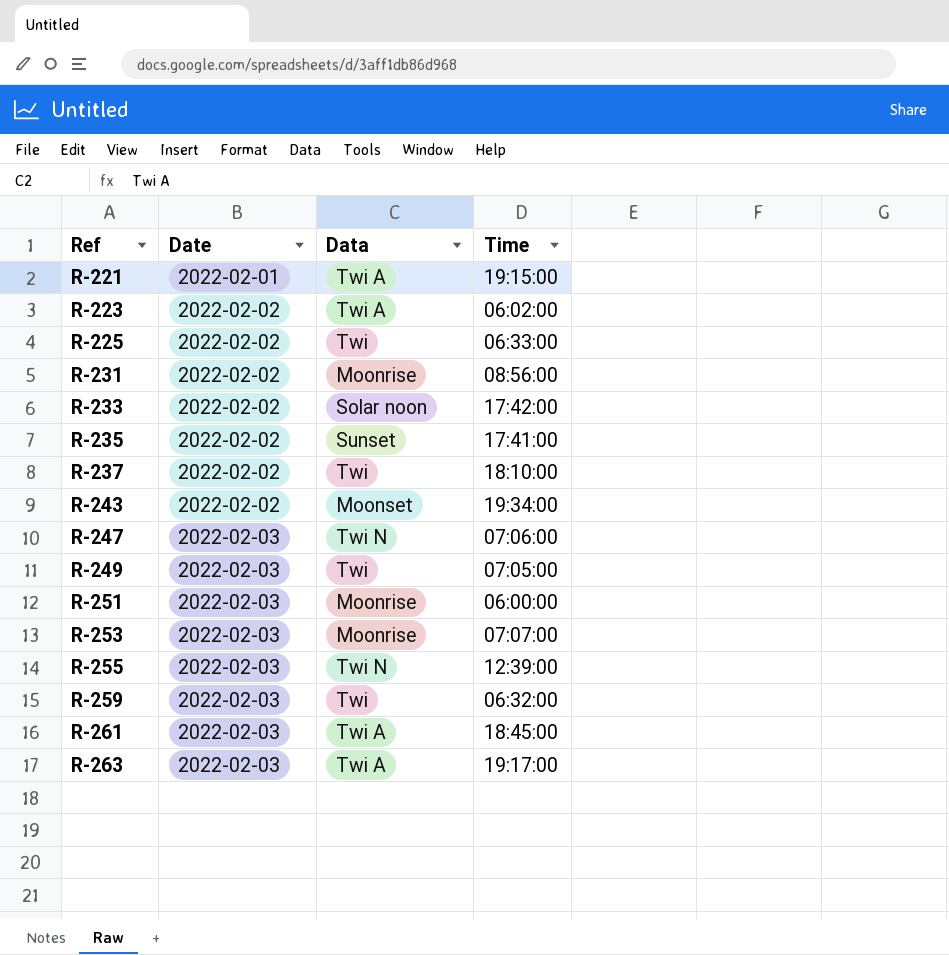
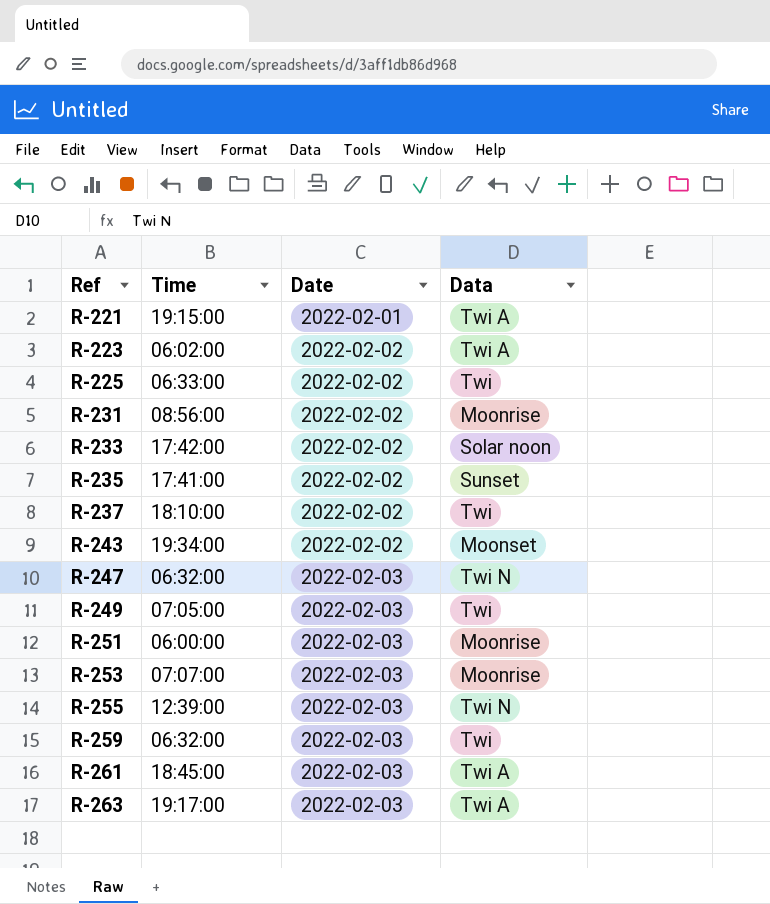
column Time | position: 4 -> 2
R-247 | Time: 07:06:00 -> 06:32:00

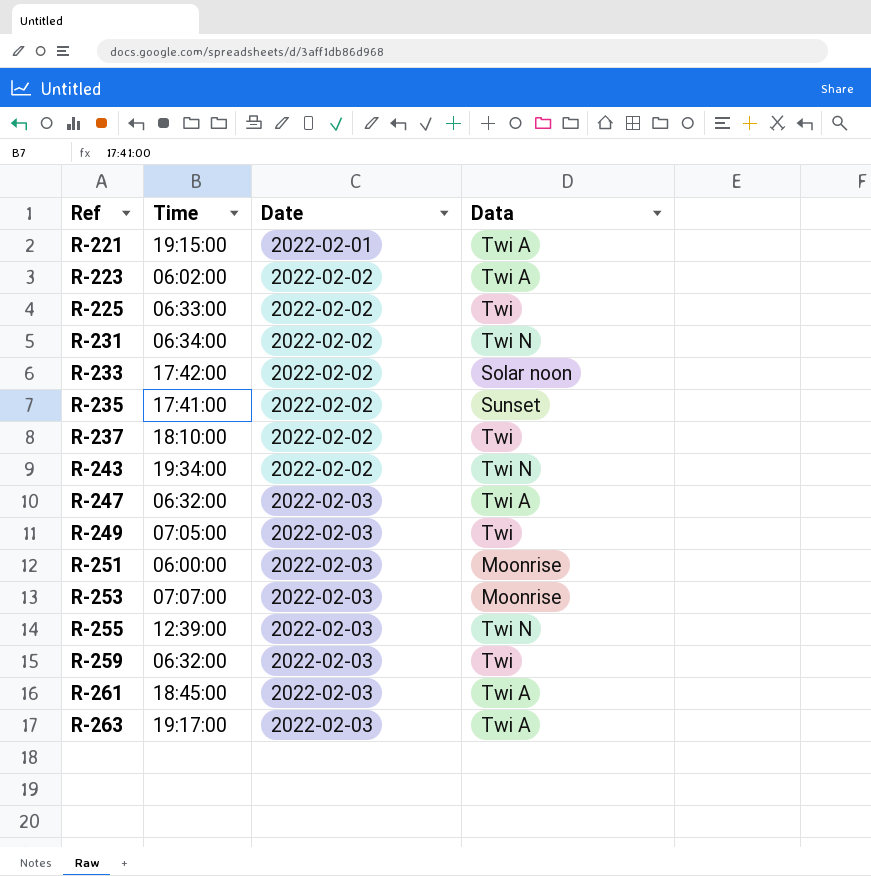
R-231 | Time: 08:56:00 -> 06:34:00
R-231 | Data: Moonrise -> Twi N
R-243 | Data: Moonset -> Twi N
R-247 | Data: Twi N -> Twi A

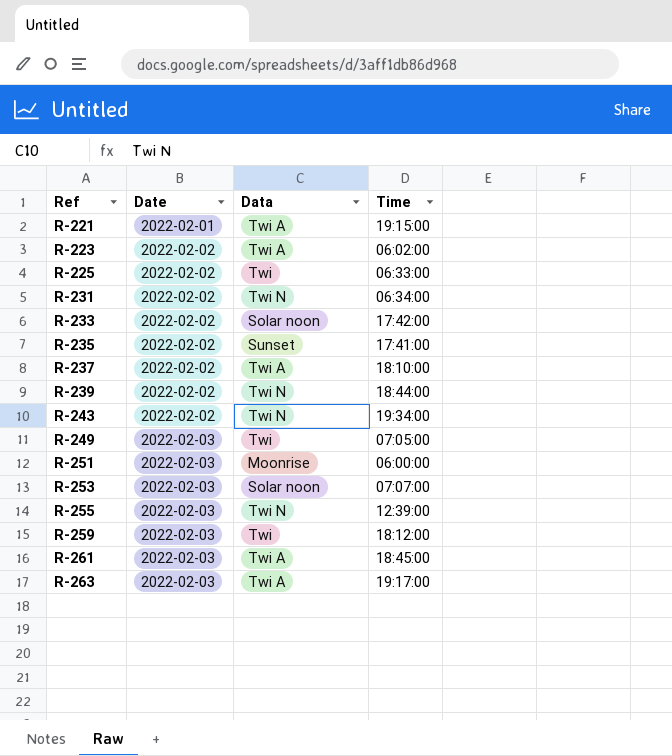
column Time | position: 2 -> 4
row R-247: 06:32:00 | 2022-02-03 | Twi A -> none
R-237 | Data: Twi -> Twi A
row R-239: none -> 2022-02-02 | Twi N | 18:44:00
R-253 | Data: Moonrise -> Solar noon
R-259 | Time: 06:32:00 -> 18:12:00

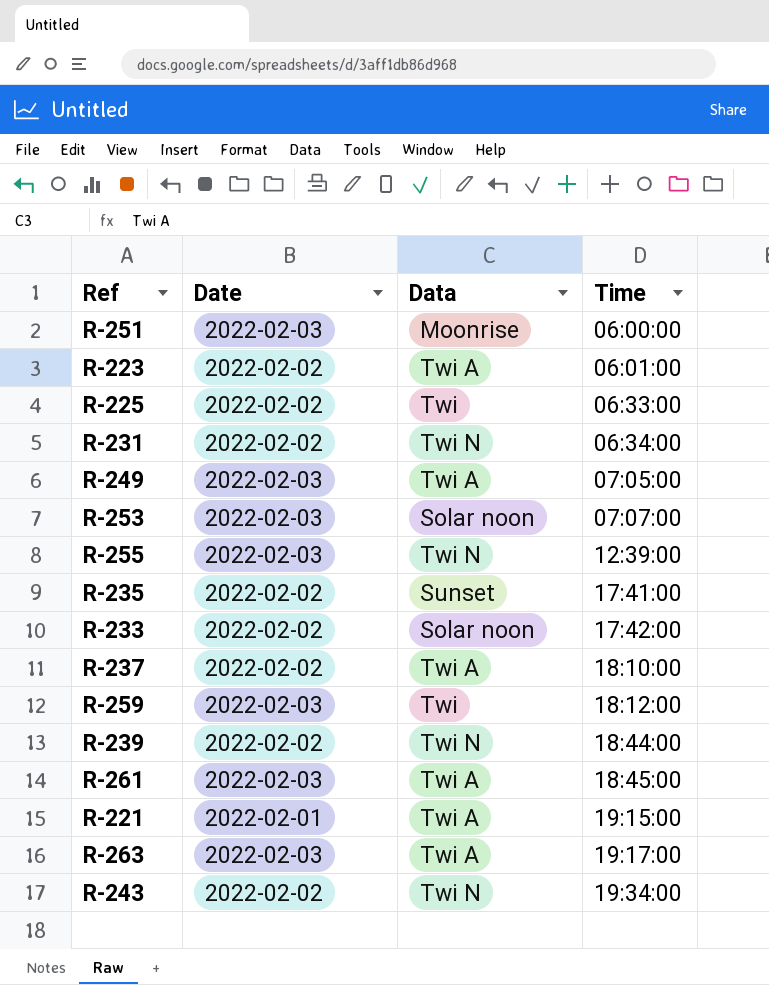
row order: Ref ascending -> Time ascending
R-223 | Time: 06:02:00 -> 06:01:00
R-249 | Data: Twi -> Twi A

